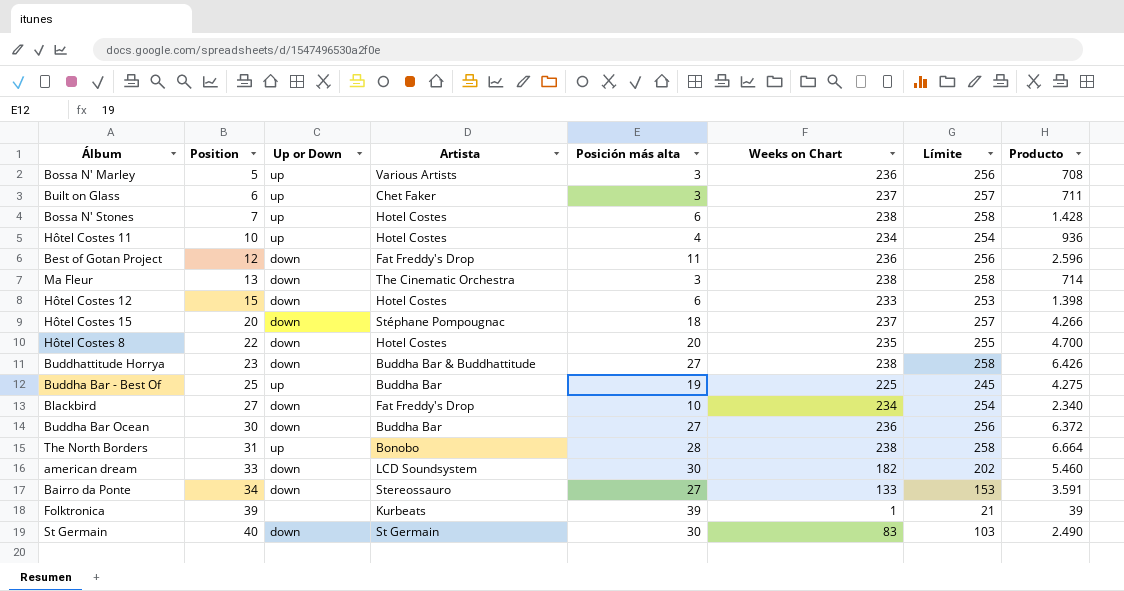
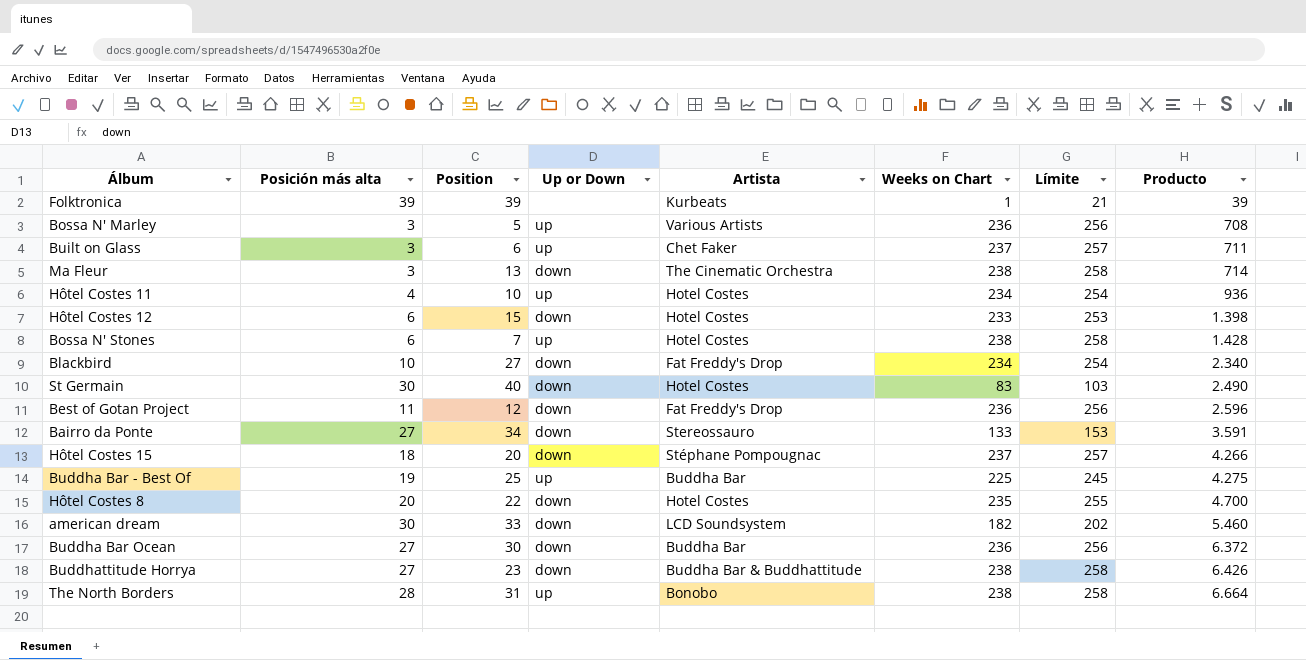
row order: Position ascending -> Producto ascending
column Posición más alta | position: 5 -> 2
St Germain | Artista: St Germain -> Hotel Costes

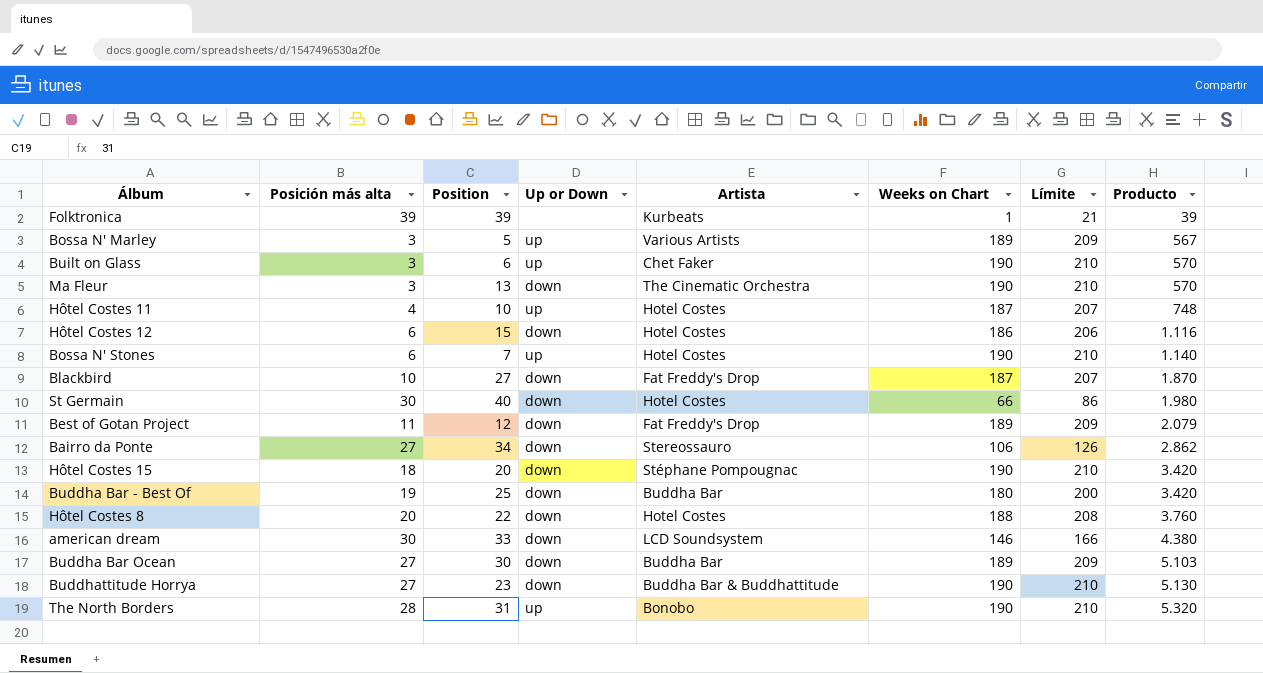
Bossa N' Marley | Weeks on Chart: 236 -> 189
Bossa N' Marley | Límite: 256 -> 209
Bossa N' Marley | Producto: 708 -> 567
Built on Glass | Weeks on Chart: 237 -> 190
Built on Glass | Límite: 257 -> 210
Built on Glass | Producto: 711 -> 570
Ma Fleur | Weeks on Chart: 238 -> 190
Ma Fleur | Límite: 258 -> 210
Ma Fleur | Producto: 714 -> 570
Hôtel Costes 11 | Weeks on Chart: 234 -> 187
Hôtel Costes 11 | Límite: 254 -> 207
Hôtel Costes 11 | Producto: 936 -> 748
Hôtel Costes 12 | Weeks on Chart: 233 -> 186
Hôtel Costes 12 | Límite: 253 -> 206
Hôtel Costes 12 | Producto: 1.398 -> 1.116
Bossa N' Stones | Weeks on Chart: 238 -> 190
Bossa N' Stones | Límite: 258 -> 210
Bossa N' Stones | Producto: 1.428 -> 1.140
Blackbird | Weeks on Chart: 234 -> 187
Blackbird | Límite: 254 -> 207
Blackbird | Producto: 2.340 -> 1.870
St Germain | Weeks on Chart: 83 -> 66
St Germain | Límite: 103 -> 86
St Germain | Producto: 2.490 -> 1.980
Best of Gotan Project | Weeks on Chart: 236 -> 189
Best of Gotan Project | Límite: 256 -> 209
Best of Gotan Project | Producto: 2.596 -> 2.079
Bairro da Ponte | Weeks on Chart: 133 -> 106
Bairro da Ponte | Límite: 153 -> 126
Bairro da Ponte | Producto: 3.591 -> 2.862
Hôtel Costes 15 | Weeks on Chart: 237 -> 190
Hôtel Costes 15 | Límite: 257 -> 210
Hôtel Costes 15 | Producto: 4.266 -> 3.420
Buddha Bar - Best Of | Up or Down: up -> down
Buddha Bar - Best Of | Weeks on Chart: 225 -> 180
Buddha Bar - Best Of | Límite: 245 -> 200
Buddha Bar - Best Of | Producto: 4.275 -> 3.420
Hôtel Costes 8 | Weeks on Chart: 235 -> 188
Hôtel Costes 8 | Límite: 255 -> 208
Hôtel Costes 8 | Producto: 4.700 -> 3.760
american dream | Weeks on Chart: 182 -> 146
american dream | Límite: 202 -> 166
american dream | Producto: 5.460 -> 4.380
Buddha Bar Ocean | Weeks on Chart: 236 -> 189
Buddha Bar Ocean | Límite: 256 -> 209
Buddha Bar Ocean | Producto: 6.372 -> 5.103
Buddhattitude Horrya | Weeks on Chart: 238 -> 190
Buddhattitude Horrya | Límite: 258 -> 210
Buddhattitude Horrya | Producto: 6.426 -> 5.130
The North Borders | Weeks on Chart: 238 -> 190
The North Borders | Límite: 258 -> 210
The North Borders | Producto: 6.664 -> 5.320

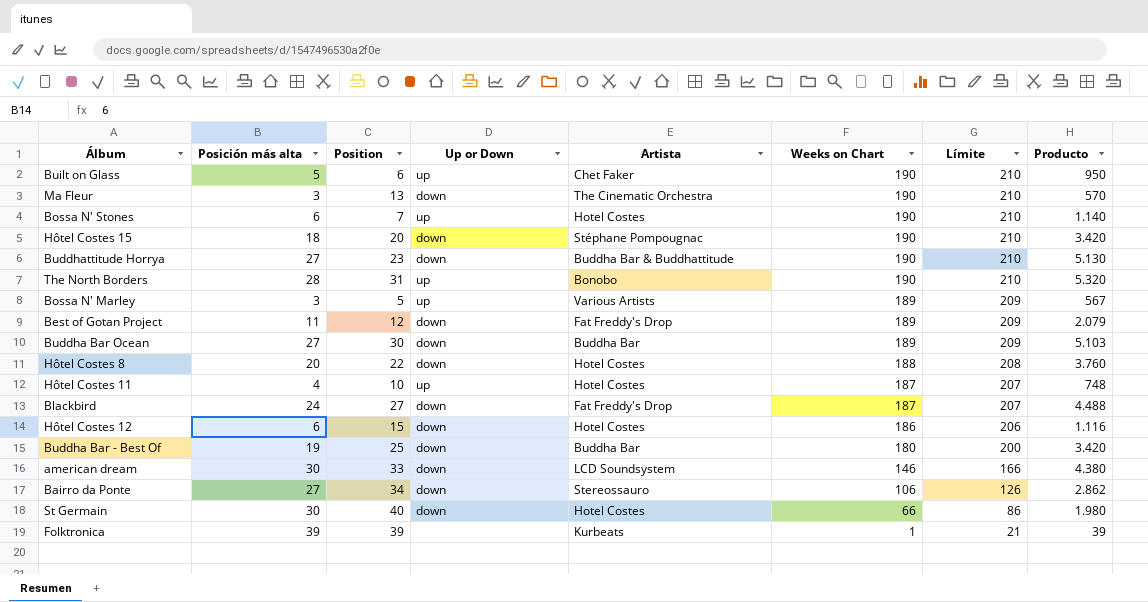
row order: Producto ascending -> Weeks on Chart descending
Built on Glass | Posición más alta: 3 -> 5
Built on Glass | Producto: 570 -> 950
Blackbird | Posición más alta: 10 -> 24
Blackbird | Producto: 1.870 -> 4.488

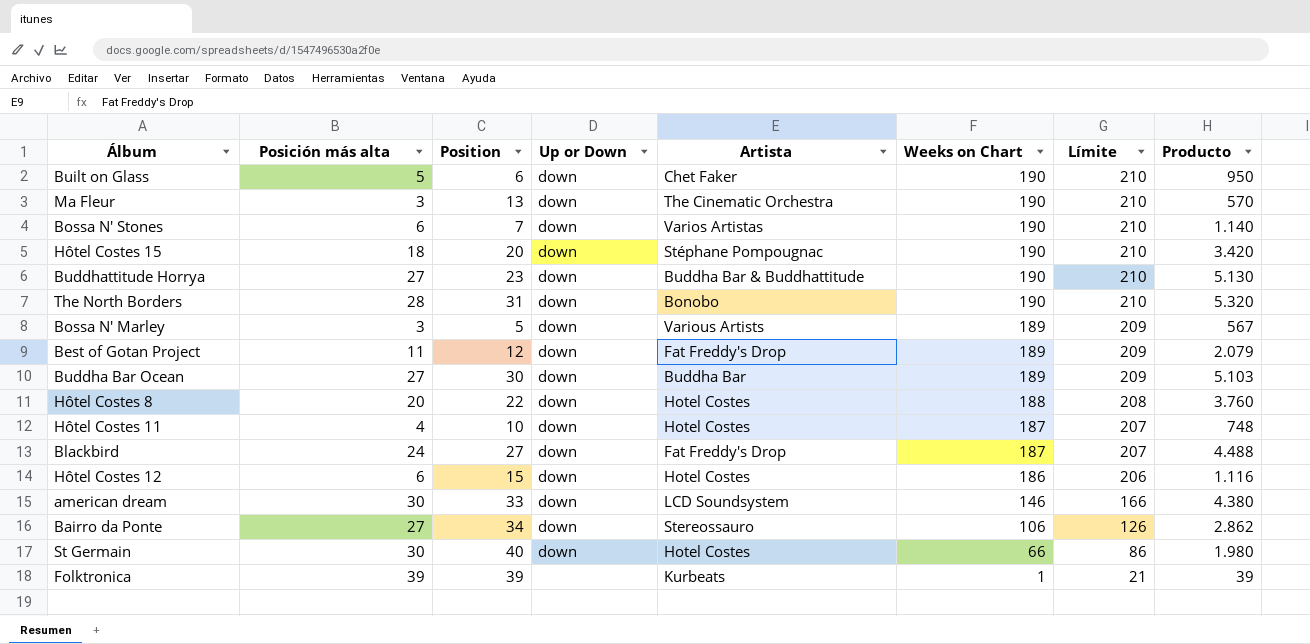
row Buddha Bar - Best Of: 19 | 25 | down | Buddha Bar | 180 | 200 | 3.420 -> none
Built on Glass | Up or Down: up -> down
Bossa N' Stones | Up or Down: up -> down
Bossa N' Stones | Artista: Hotel Costes -> Varios Artistas
The North Borders | Up or Down: up -> down
Bossa N' Marley | Up or Down: up -> down
Hôtel Costes 11 | Up or Down: up -> down

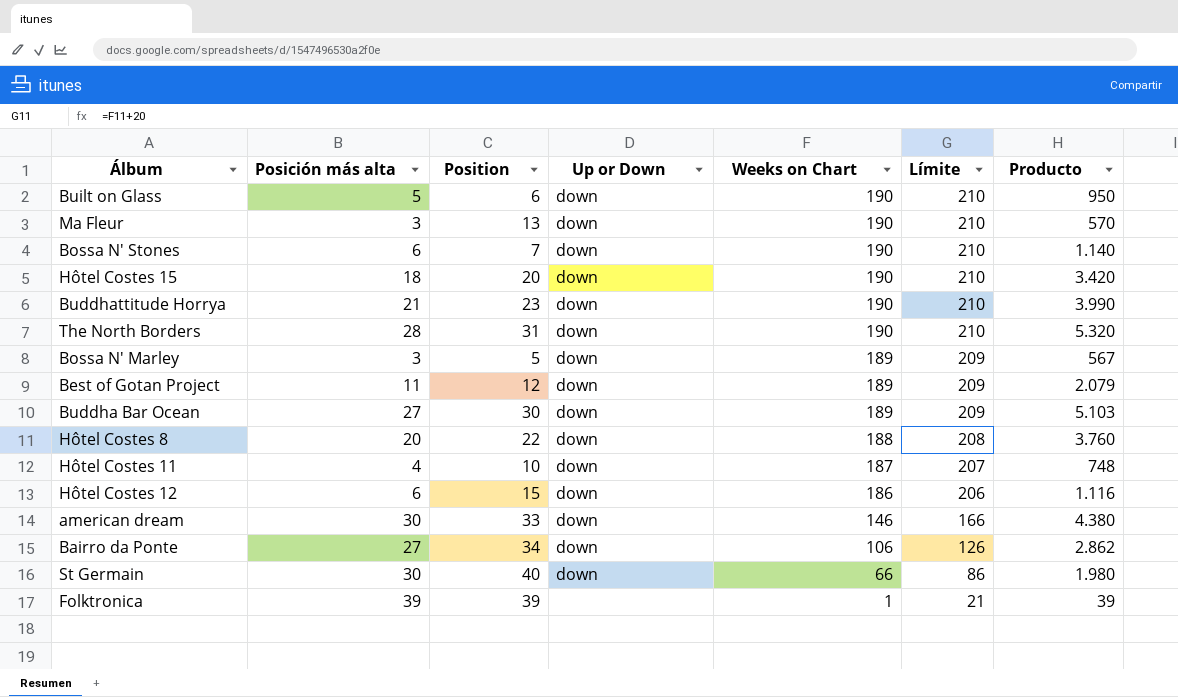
column Artista | position: 5 -> none
row Blackbird: 24 | 27 | down | Fat Freddy's Drop | 187 | 207 | 4.488 -> none
Buddhattitude Horrya | Posición más alta: 27 -> 21
Buddhattitude Horrya | Producto: 5.130 -> 3.990

